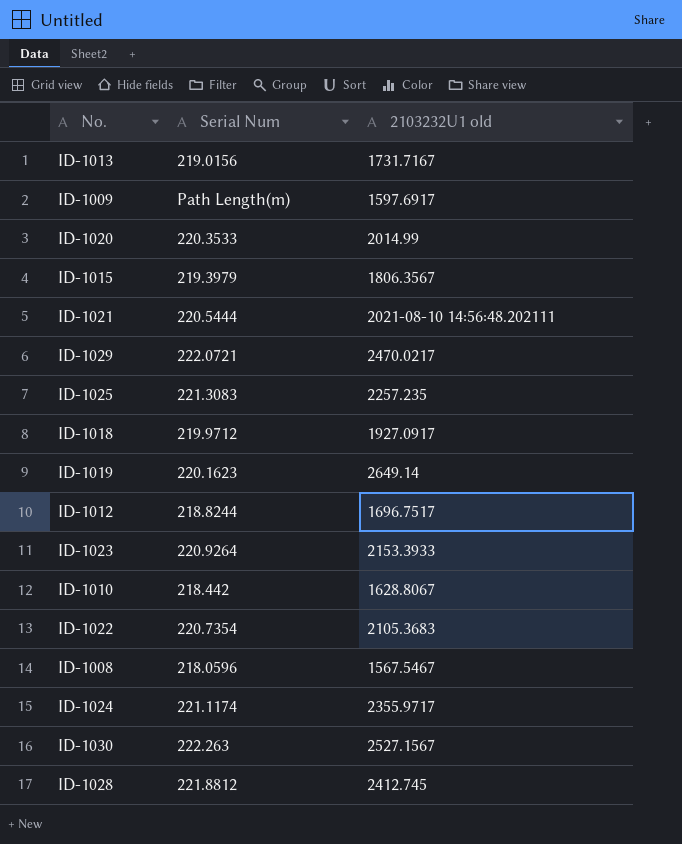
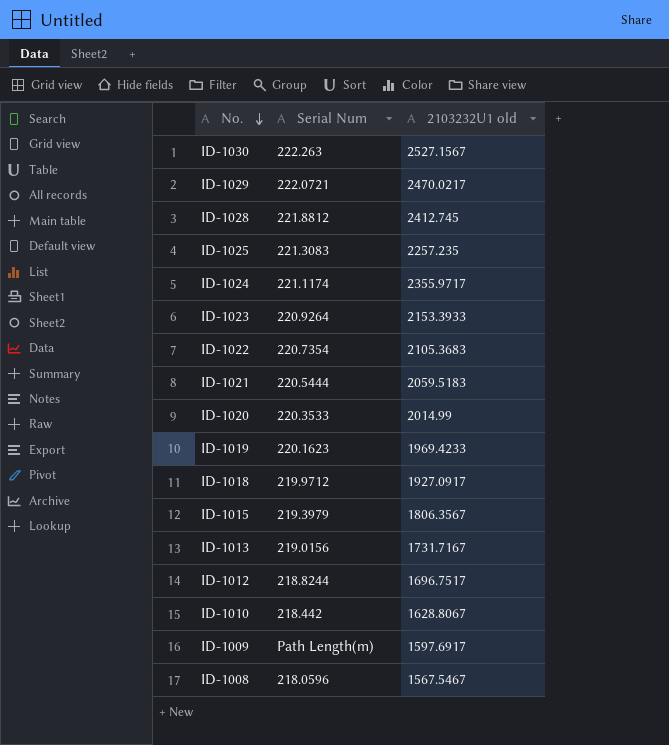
row order: none -> No. descending
ID-1021 | 2103232U1 old: 2021-08-10 14:56:48.202111 -> 2059.5183
ID-1019 | 2103232U1 old: 2649.14 -> 1969.4233

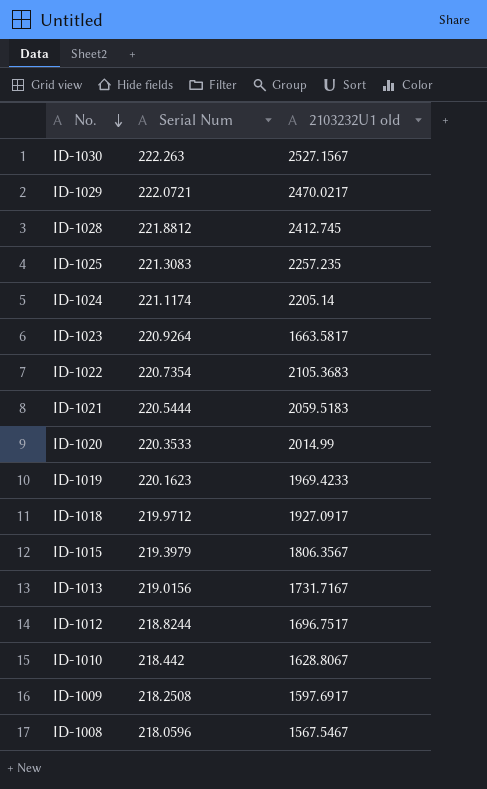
ID-1024 | 2103232U1 old: 2355.9717 -> 2205.14
ID-1023 | 2103232U1 old: 2153.3933 -> 1663.5817
ID-1009 | Serial Num: Path Length(m) -> 218.2508

